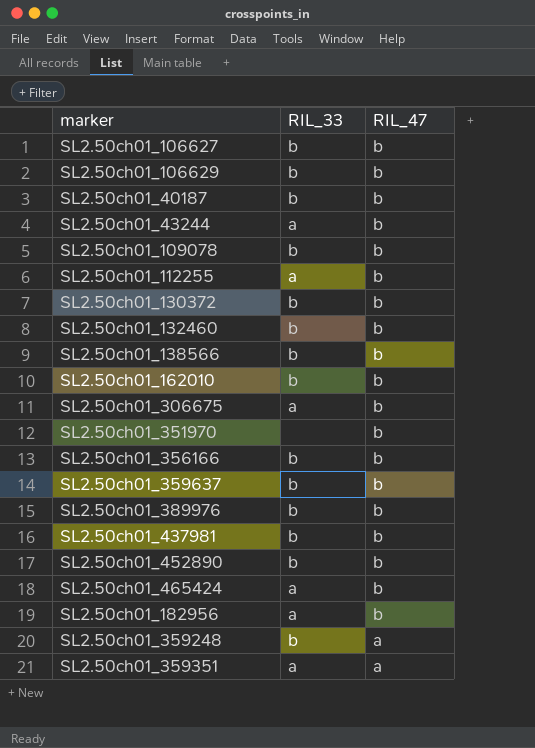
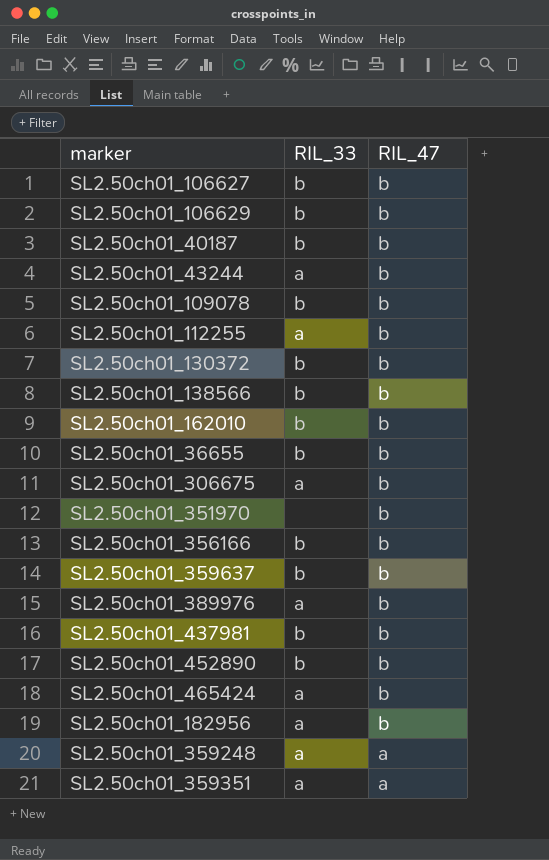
row SL2.50ch01_132460: b | b -> none
row SL2.50ch01_36655: none -> b | b
SL2.50ch01_389976 | RIL_33: b -> a
SL2.50ch01_359248 | RIL_33: b -> a

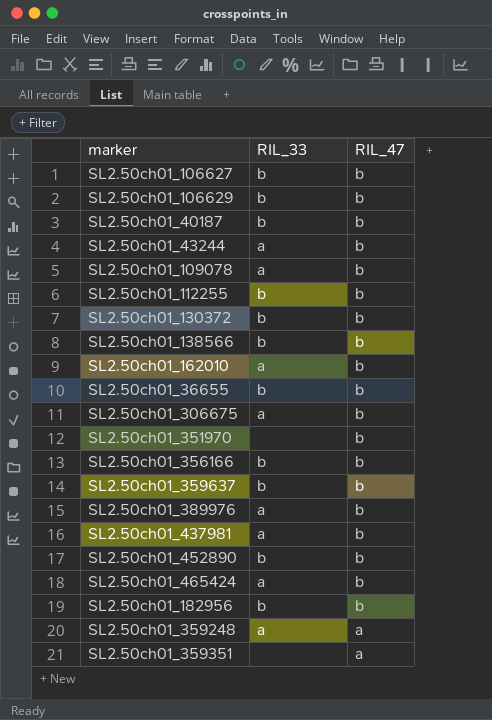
SL2.50ch01_109078 | RIL_33: b -> a
SL2.50ch01_112255 | RIL_33: a -> b
SL2.50ch01_162010 | RIL_33: b -> a
SL2.50ch01_437981 | RIL_33: b -> a
SL2.50ch01_182956 | RIL_33: a -> b
SL2.50ch01_359351 | RIL_33: a -> none

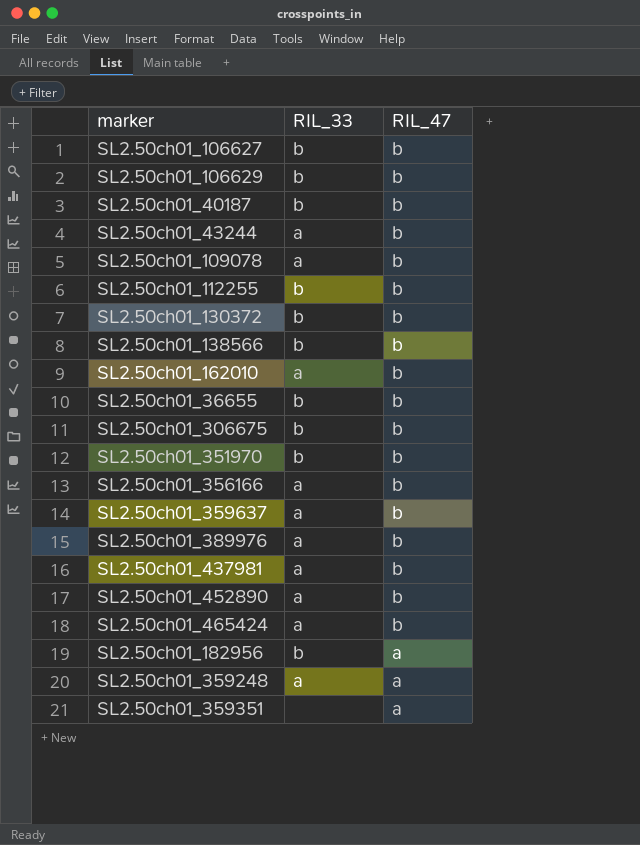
SL2.50ch01_306675 | RIL_33: a -> b
SL2.50ch01_351970 | RIL_33: none -> b
SL2.50ch01_356166 | RIL_33: b -> a
SL2.50ch01_359637 | RIL_33: b -> a
SL2.50ch01_452890 | RIL_33: b -> a
SL2.50ch01_182956 | RIL_47: b -> a

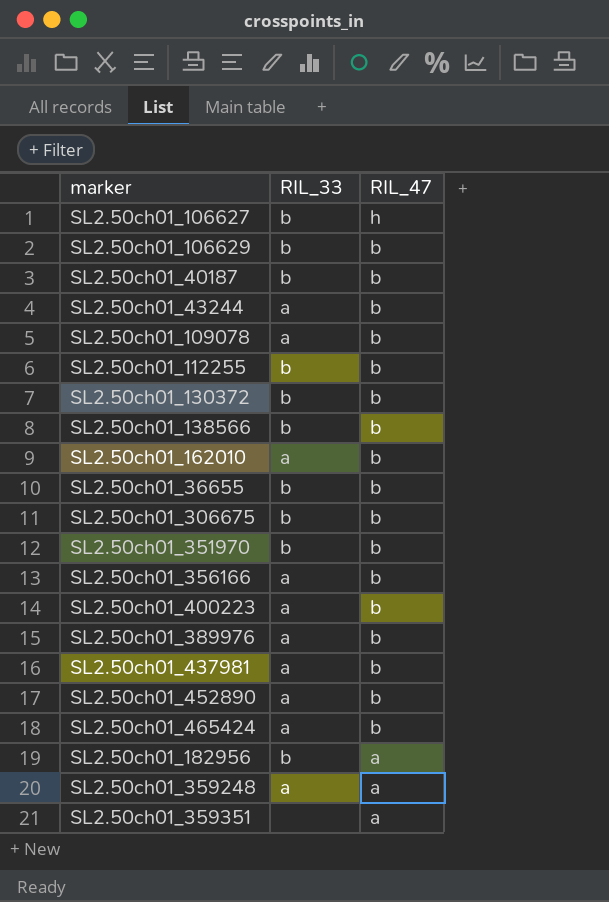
row SL2.50ch01_359637: a | b -> none
SL2.50ch01_106627 | RIL_47: b -> h
row SL2.50ch01_400223: none -> a | b

